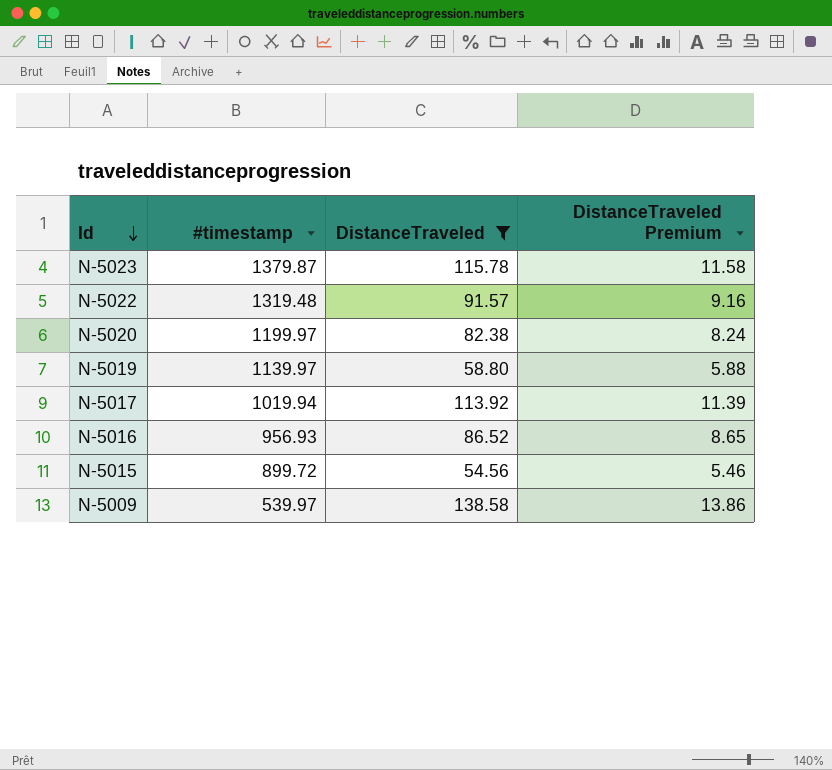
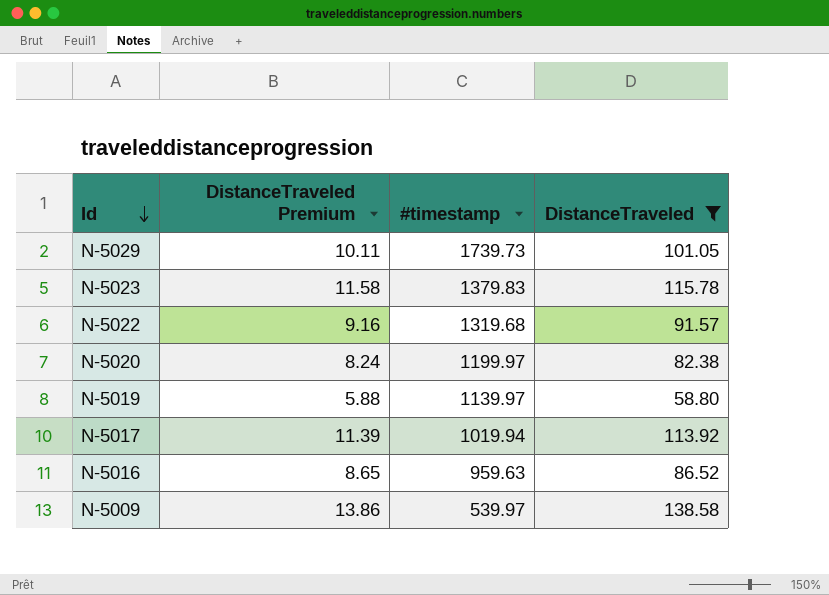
column DistanceTraveled Premium | position: 4 -> 2
row N-5015: 899.72 | 54.56 | 5.46 -> none
row N-5029: none -> 10.11 | 1739.73 | 101.05
N-5023 | #timestamp: 1379.87 -> 1379.83
N-5022 | #timestamp: 1319.48 -> 1319.68
N-5016 | #timestamp: 956.93 -> 959.63

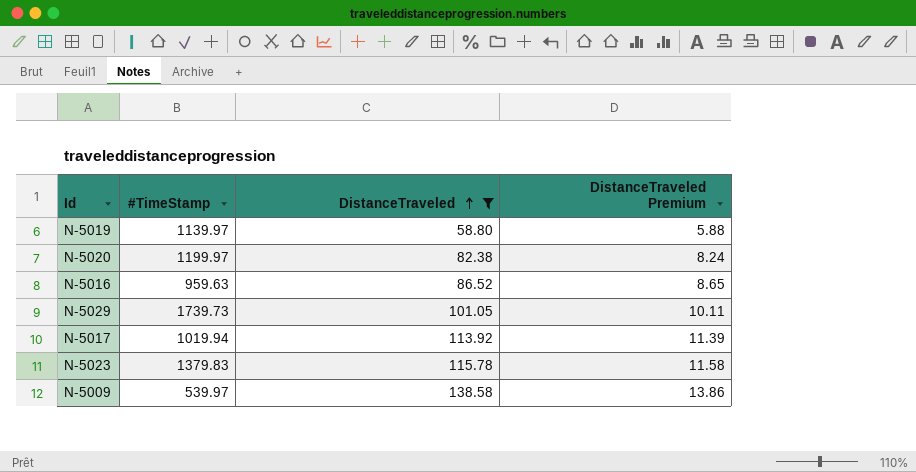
row order: Id descending -> DistanceTraveled ascending
column name: #timestamp -> #TimeStamp
column DistanceTraveled Premium | position: 2 -> 4
row N-5022: 9.16 | 1319.68 | 91.57 -> none

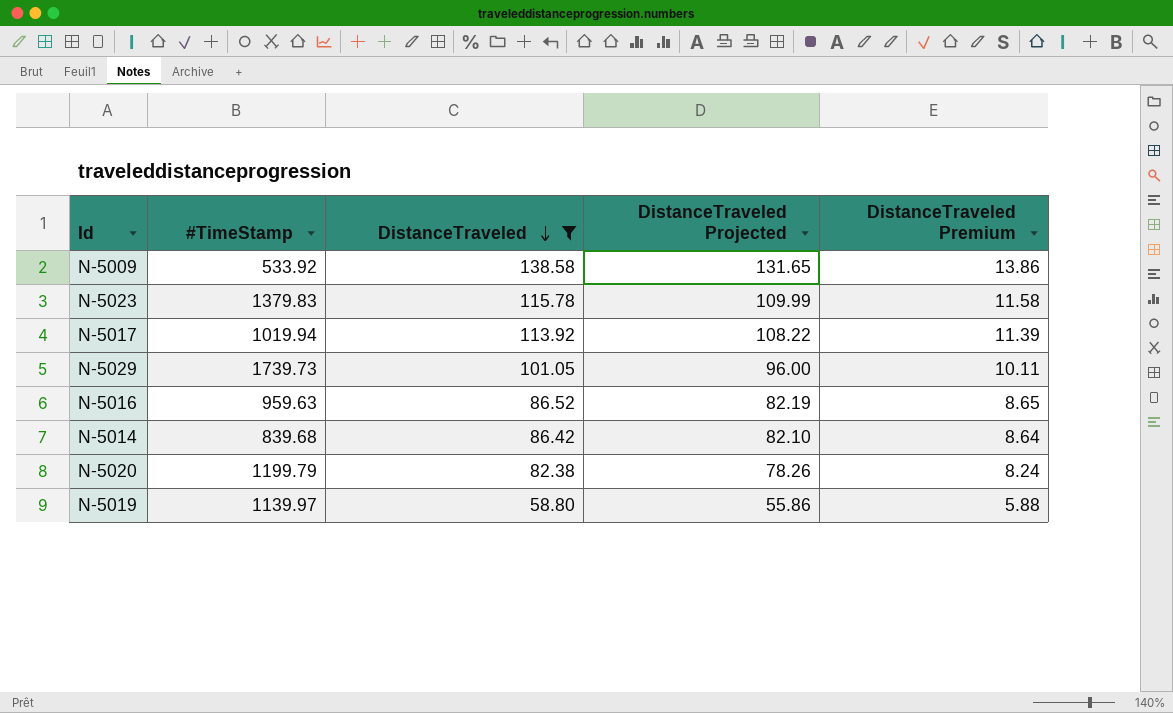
row order: DistanceTraveled ascending -> DistanceTraveled descending
column DistanceTraveled Projected | formula: none -> [DistanceTraveled] * 0.95
N-5009 | #TimeStamp: 539.97 -> 533.92
row N-5014: none -> 839.68 | 86.42 | 82.10 | 8.64
N-5020 | #TimeStamp: 1199.97 -> 1199.79

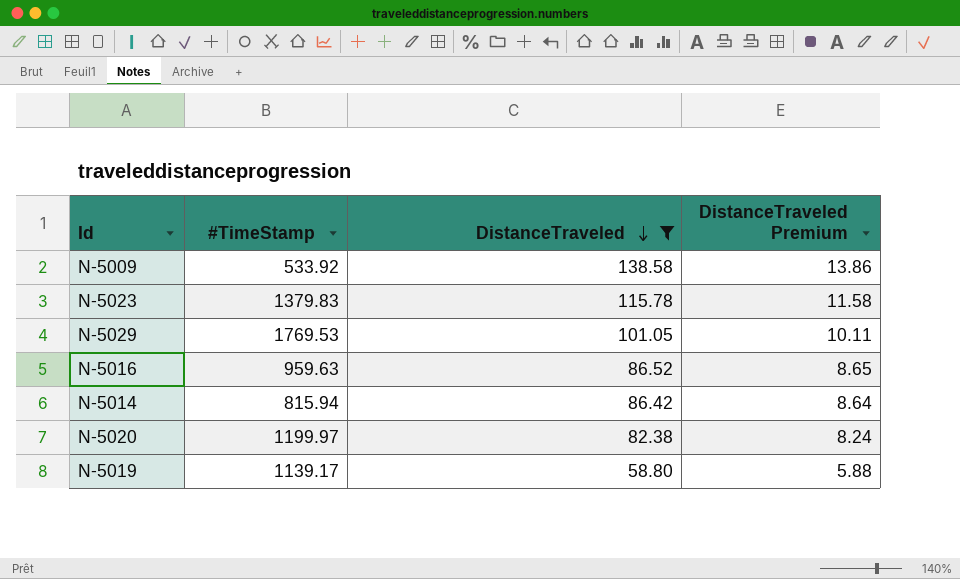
column DistanceTraveled Projected | formula: [DistanceTraveled] * 0.95 -> none
row N-5017: 1019.94 | 113.92 | 108.22 | 11.39 -> none
N-5029 | #TimeStamp: 1739.73 -> 1769.53
N-5014 | #TimeStamp: 839.68 -> 815.94
N-5020 | #TimeStamp: 1199.79 -> 1199.97
N-5019 | #TimeStamp: 1139.97 -> 1139.17

